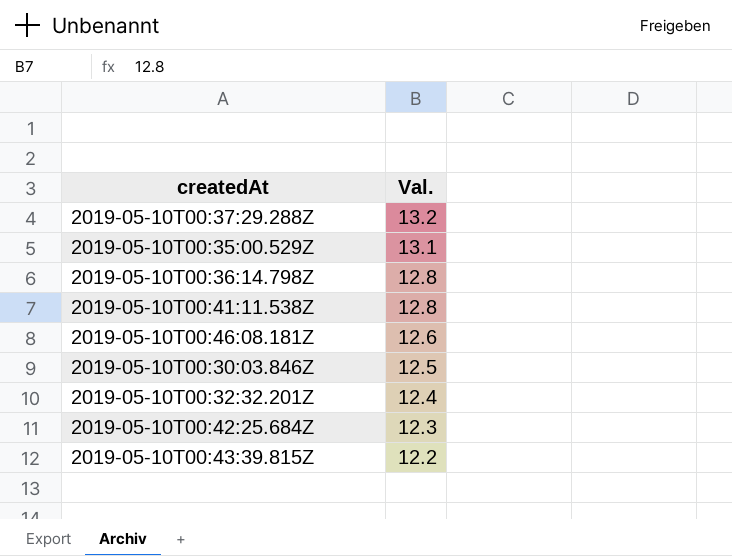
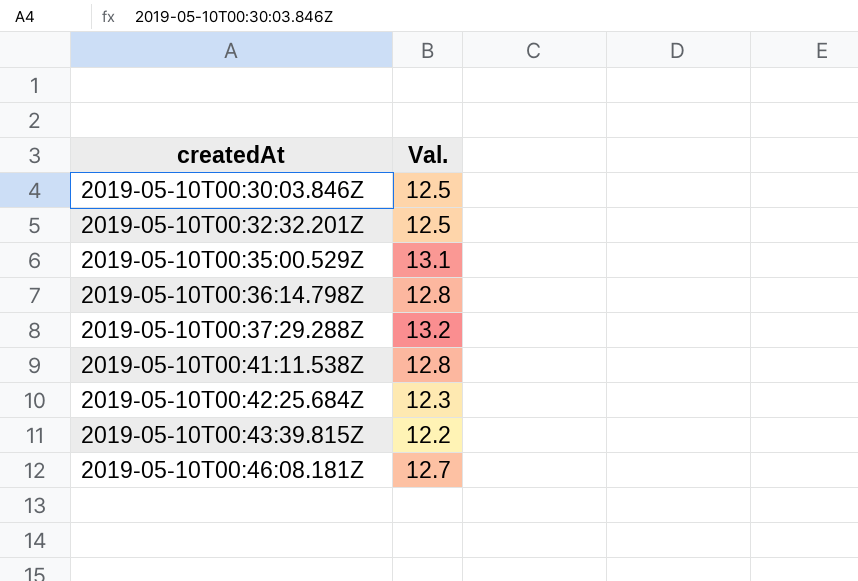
row order: Val. descending -> createdAt ascending
2019-05-10T00:32:32.201Z | Val.: 12.4 -> 12.5
2019-05-10T00:46:08.181Z | Val.: 12.6 -> 12.7

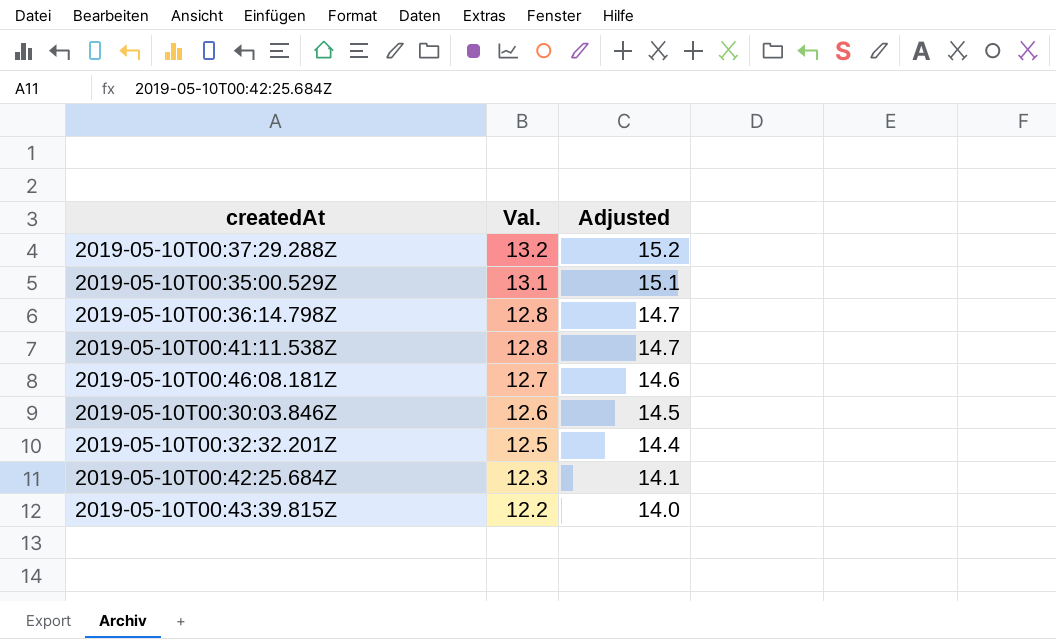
row order: createdAt ascending -> Val. descending
column Adjusted | formula: none -> [Val.] * 1.15
2019-05-10T00:30:03.846Z | Val.: 12.5 -> 12.6

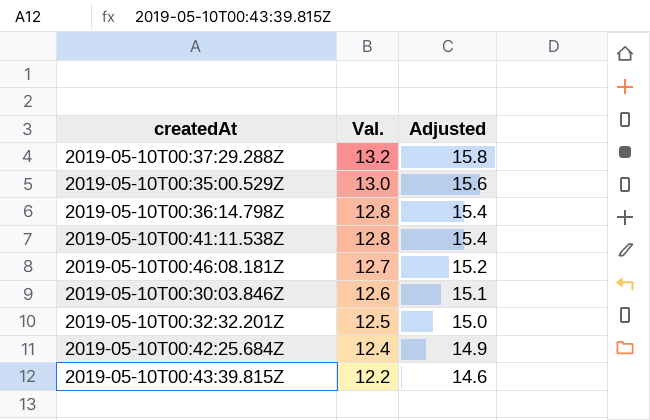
column Adjusted | formula: [Val.] * 1.15 -> [Val.] * 1.2
2019-05-10T00:35:00.529Z | Val.: 13.1 -> 13.0
2019-05-10T00:42:25.684Z | Val.: 12.3 -> 12.4

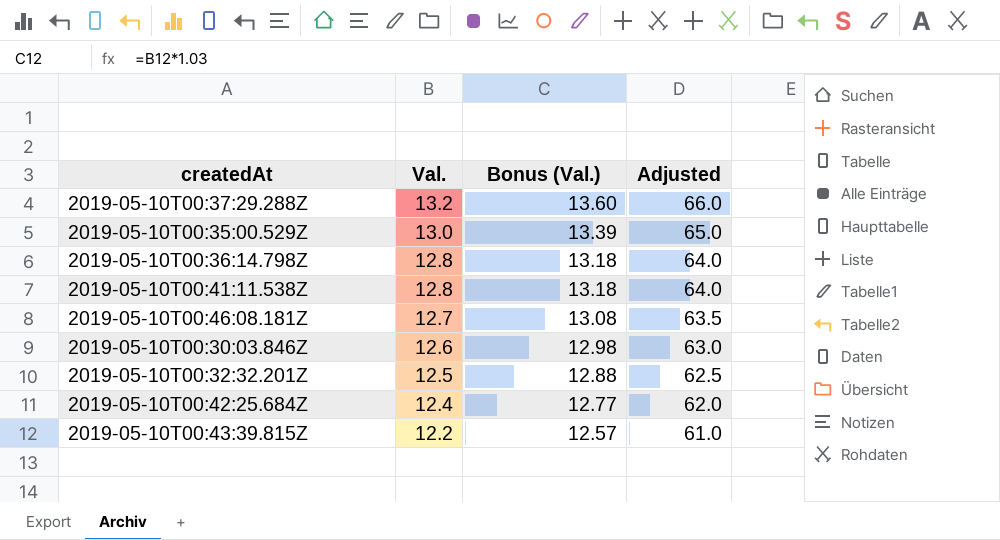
column Bonus (Val.) | formula: none -> [Val.] * 1.03
column Adjusted | formula: [Val.] * 1.2 -> [Val.] * 5

